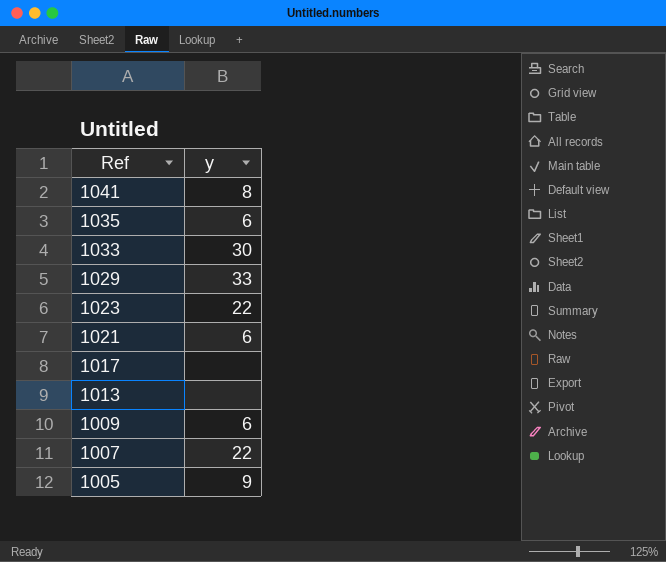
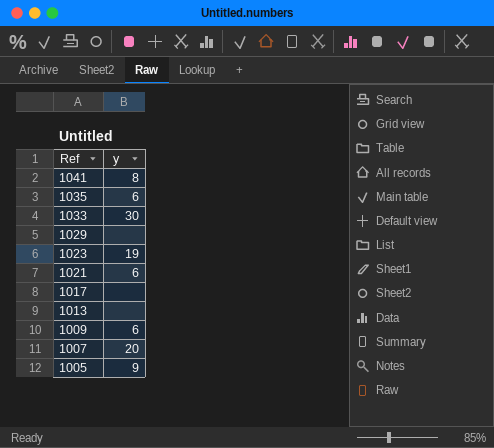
1029 | y: 33 -> none
1023 | y: 22 -> 19
1007 | y: 22 -> 20

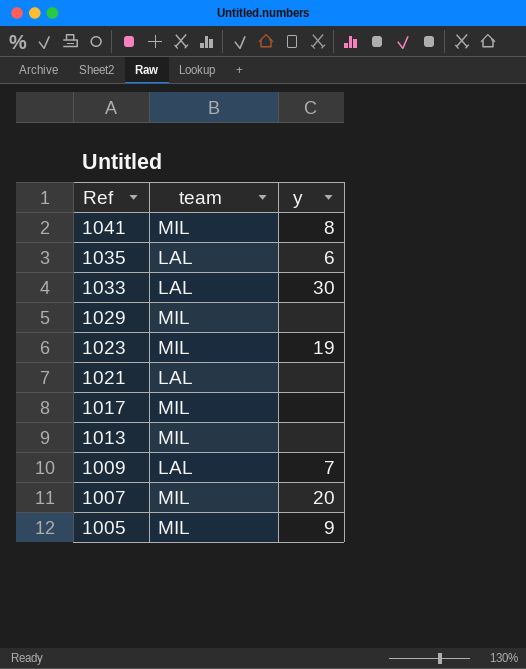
column team | position: none -> 2
1021 | y: 6 -> none
1009 | y: 6 -> 7

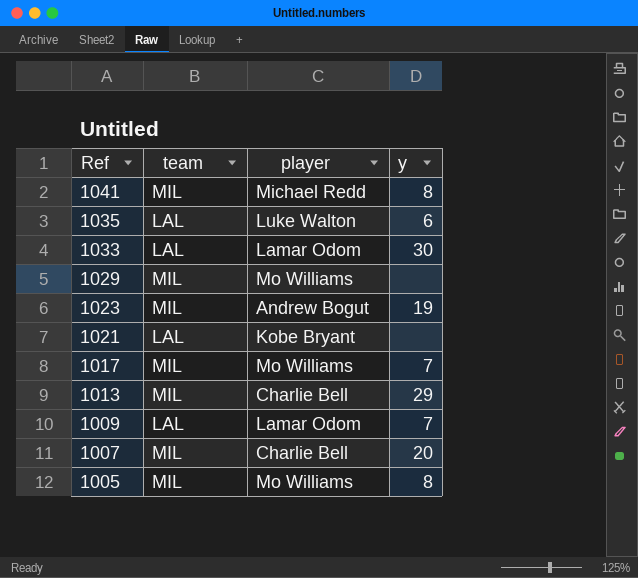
column player | position: none -> 3
1017 | y: none -> 7
1013 | y: none -> 29
1005 | y: 9 -> 8

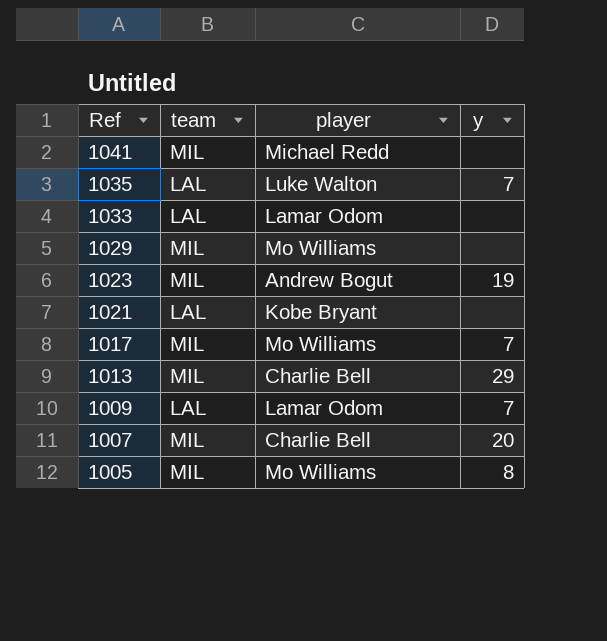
1041 | y: 8 -> none
1035 | y: 6 -> 7
1033 | y: 30 -> none

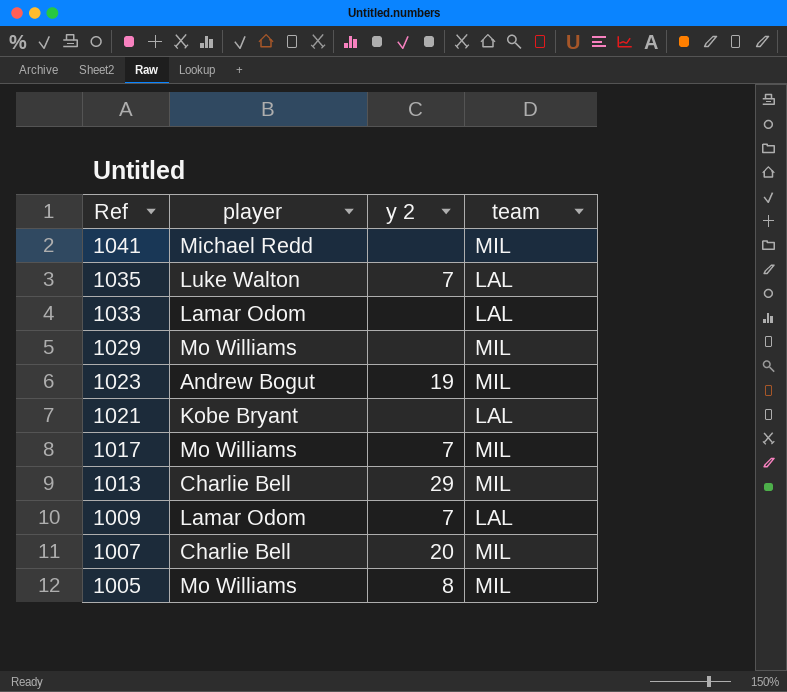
column name: y -> y 2
column team | position: 2 -> 4

